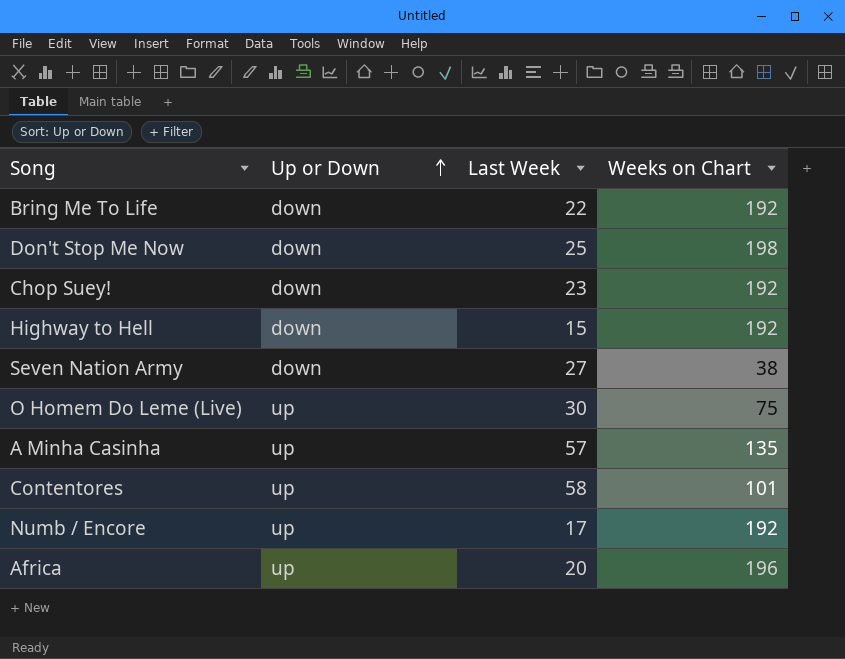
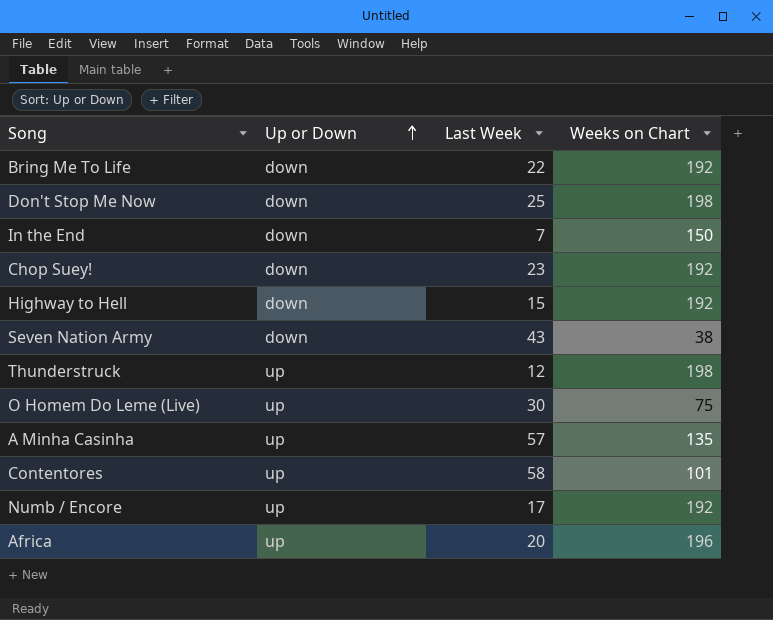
row In the End: none -> down | 7 | 150
Seven Nation Army | Last Week: 27 -> 43
row Thunderstruck: none -> up | 12 | 198

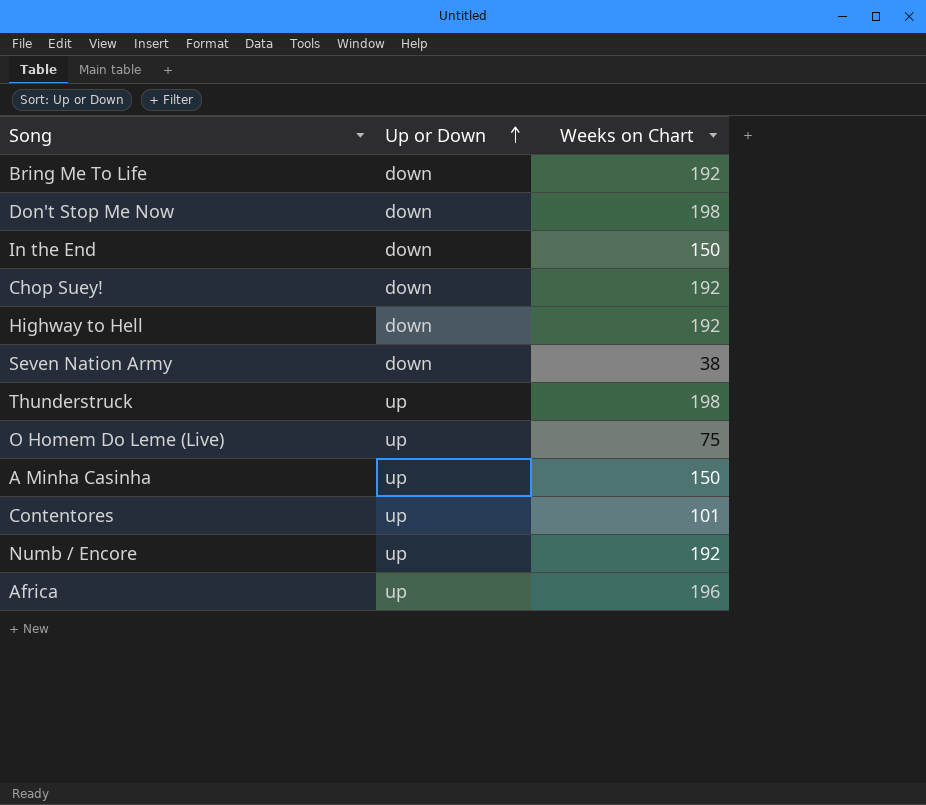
column Last Week | position: 3 -> none
A Minha Casinha | Weeks on Chart: 135 -> 150

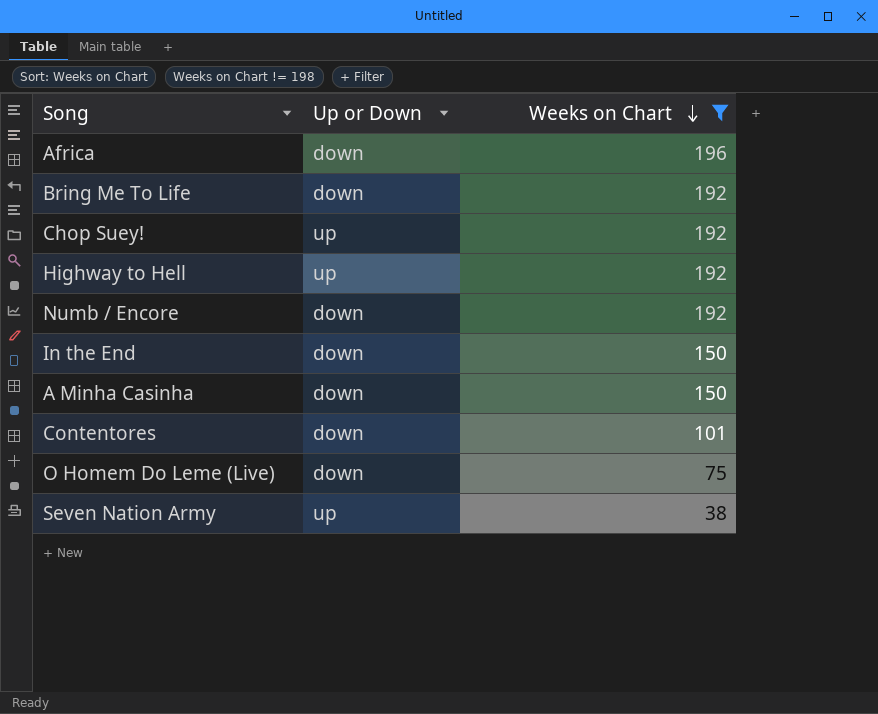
filter: none -> Weeks on Chart != 198
row order: Up or Down ascending -> Weeks on Chart descending
Africa | Up or Down: up -> down
Chop Suey! | Up or Down: down -> up
Highway to Hell | Up or Down: down -> up
Numb / Encore | Up or Down: up -> down
A Minha Casinha | Up or Down: up -> down
Contentores | Up or Down: up -> down
O Homem Do Leme (Live) | Up or Down: up -> down
Seven Nation Army | Up or Down: down -> up

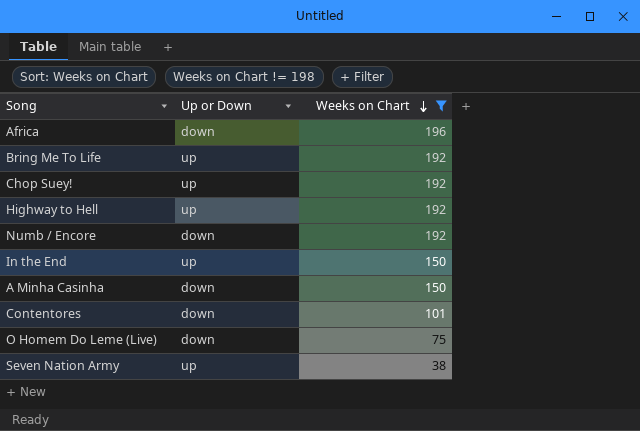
Bring Me To Life | Up or Down: down -> up
In the End | Up or Down: down -> up

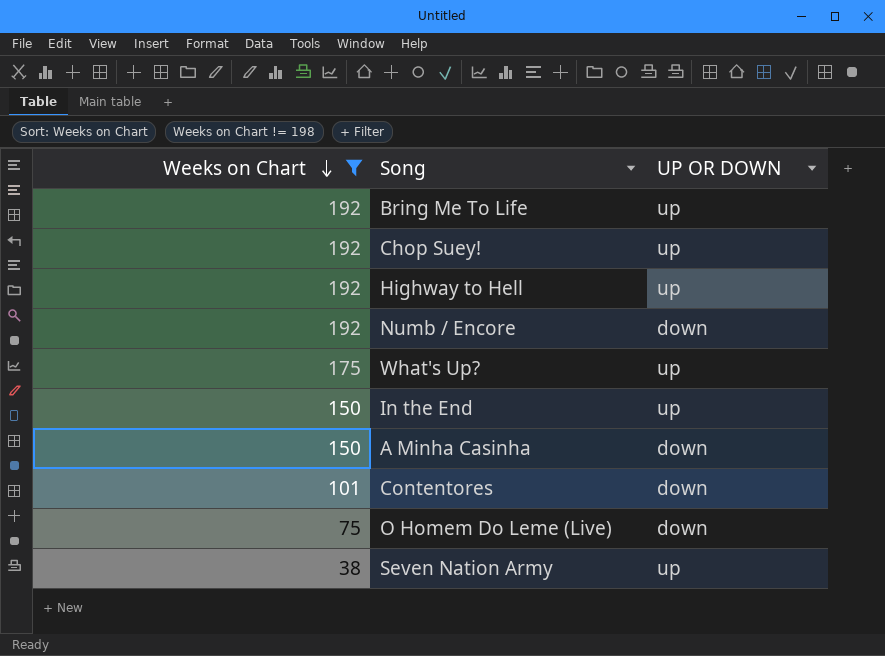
column Weeks on Chart | position: 3 -> 1
column name: Up or Down -> UP OR DOWN
row Africa: down | 196 -> none
row What's Up?: none -> 175 | up

